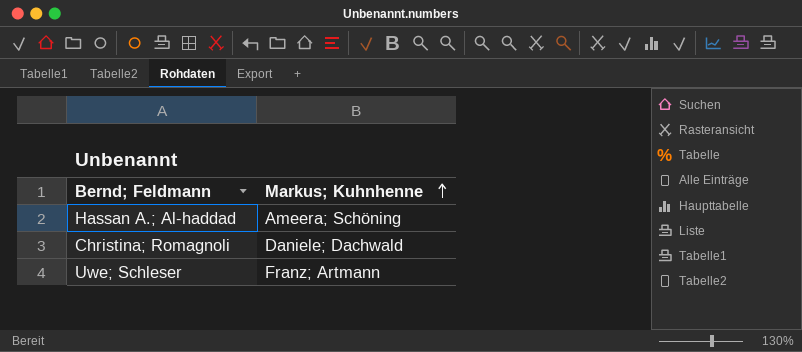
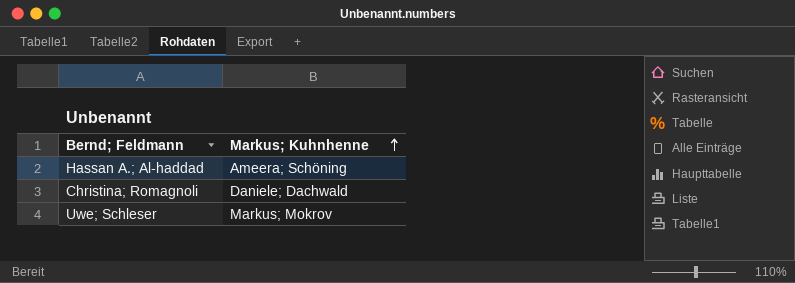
Uwe; Schleser | Markus; Kuhnhenne: Franz; Artmann -> Markus; Mokrov

